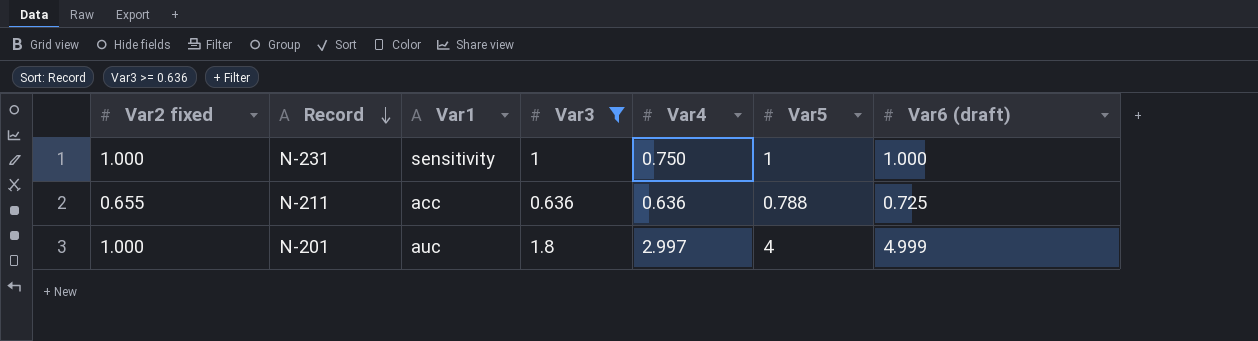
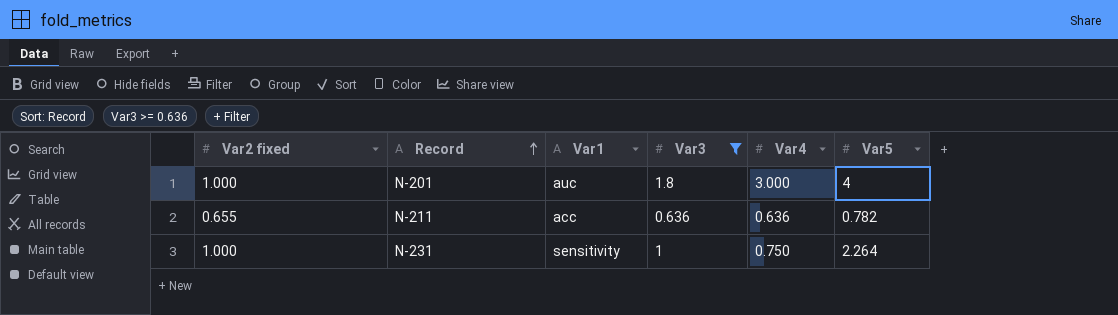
row order: Record descending -> Record ascending
column Var6 (draft) | position: 7 -> none
N-201 | Var4: 2.997 -> 3.000
N-211 | Var5: 0.788 -> 0.782
N-231 | Var5: 1 -> 2.264

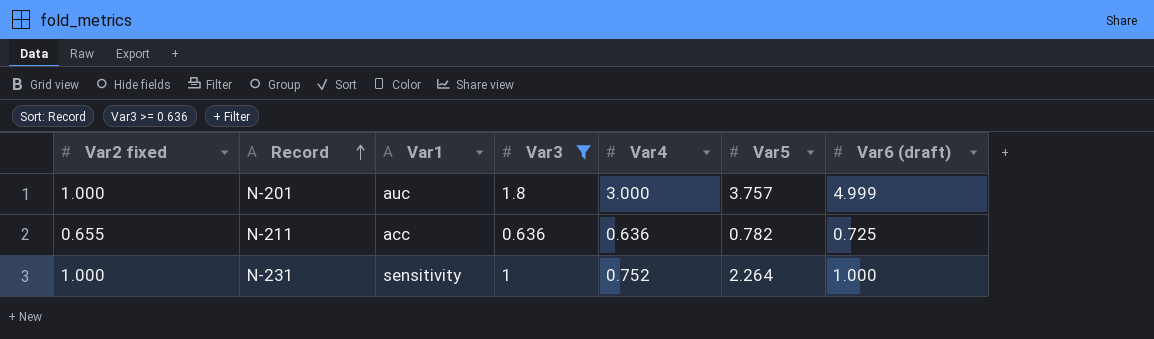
column Var6 (draft) | position: none -> 7
N-201 | Var5: 4 -> 3.757
N-231 | Var4: 0.750 -> 0.752

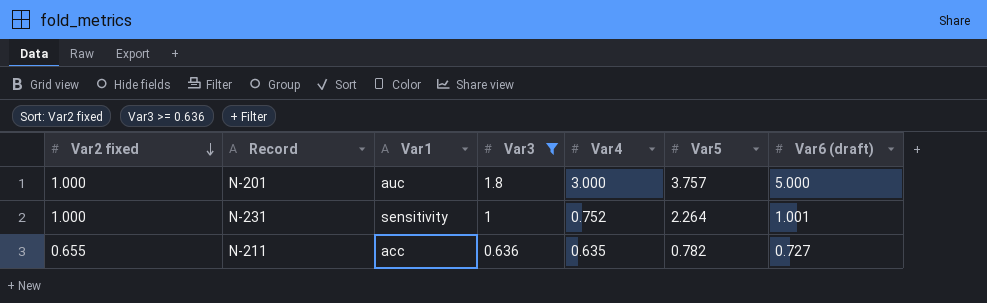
row order: Record ascending -> Var2 fixed descending
N-201 | Var6 (draft): 4.999 -> 5.000
N-231 | Var6 (draft): 1.000 -> 1.001
N-211 | Var4: 0.636 -> 0.635
N-211 | Var6 (draft): 0.725 -> 0.727

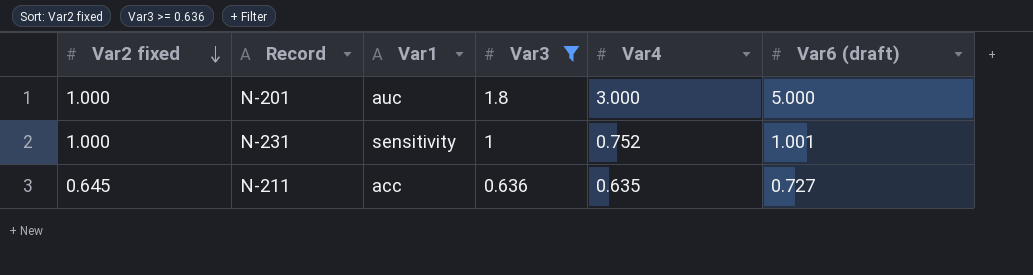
column Var5 | position: 6 -> none
N-211 | Var2 fixed: 0.655 -> 0.645

